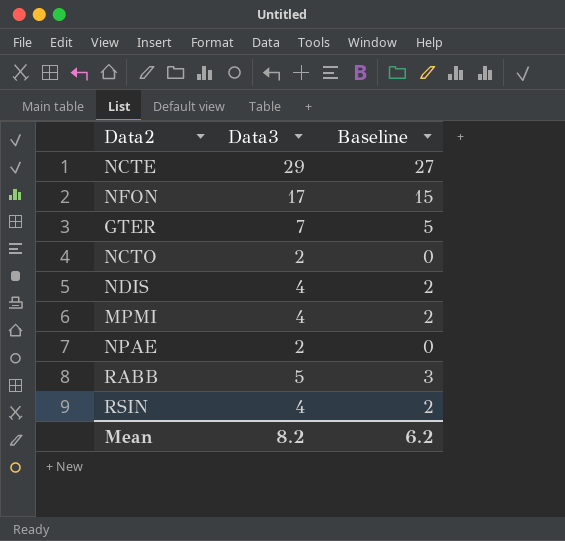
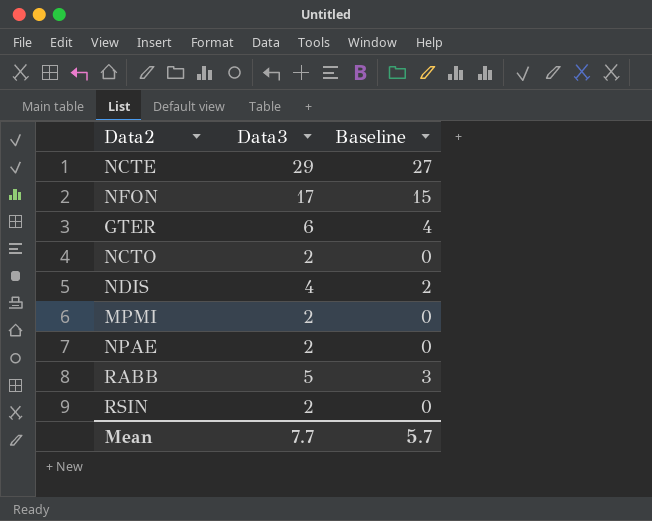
GTER | Data3: 7 -> 6
GTER | Baseline: 5 -> 4
MPMI | Data3: 4 -> 2
MPMI | Baseline: 2 -> 0
RSIN | Data3: 4 -> 2
RSIN | Baseline: 2 -> 0
Mean | Data3: 8.2 -> 7.7
Mean | Baseline: 6.2 -> 5.7

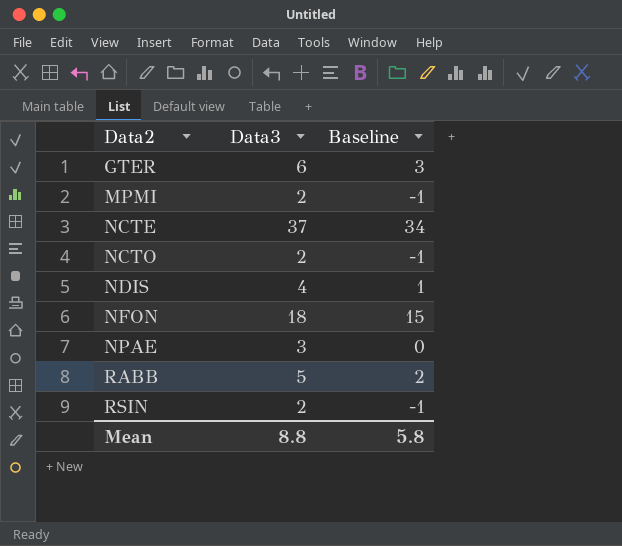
row order: none -> Data2 ascending
column Baseline | formula: [Data3] - 2 -> [Data3] - 3
NCTE | Data3: 29 -> 37
NFON | Data3: 17 -> 18
NPAE | Data3: 2 -> 3
Mean | Data3: 7.7 -> 8.8
Mean | Baseline: 5.7 -> 5.8

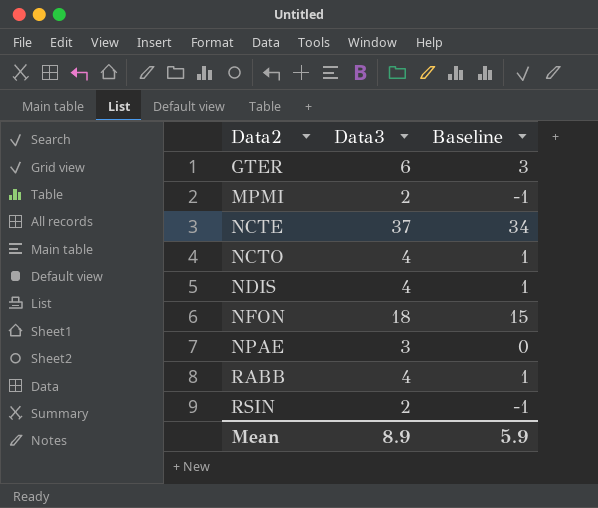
NCTO | Data3: 2 -> 4
NCTO | Baseline: -1 -> 1
RABB | Data3: 5 -> 4
RABB | Baseline: 2 -> 1
Mean | Data3: 8.8 -> 8.9
Mean | Baseline: 5.8 -> 5.9

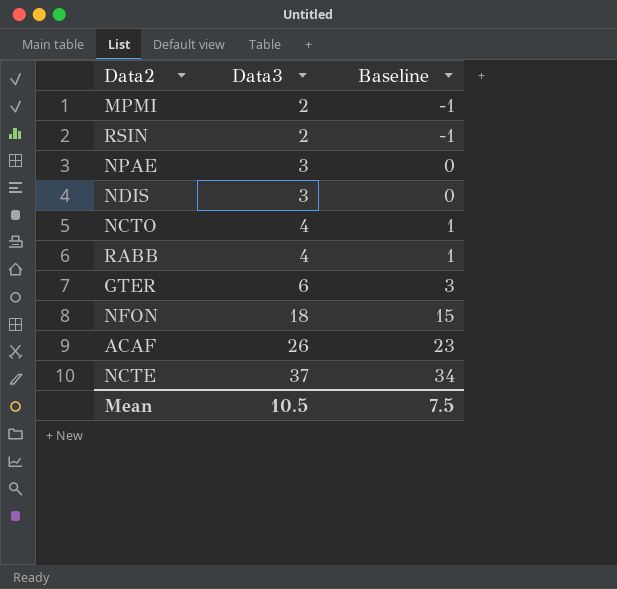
row order: Data2 ascending -> Data3 ascending
NDIS | Data3: 4 -> 3
NDIS | Baseline: 1 -> 0
row ACAF: none -> 26 | 23
Mean | Data3: 8.9 -> 10.5
Mean | Baseline: 5.9 -> 7.5

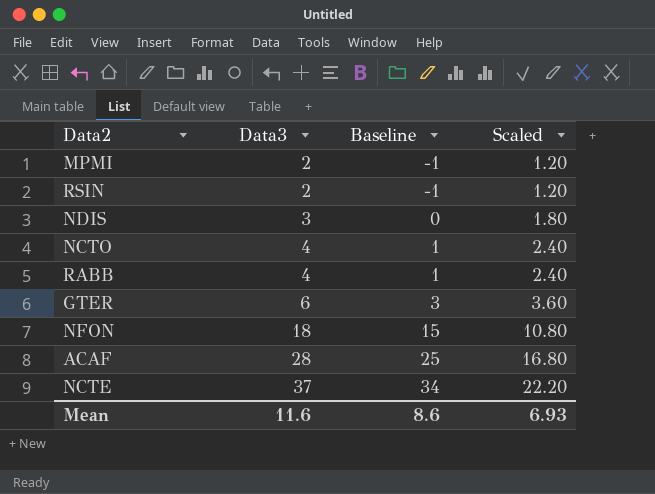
column Scaled | formula: none -> [Data3] * 0.6
row NPAE: 3 | 0 -> none
ACAF | Data3: 26 -> 28
ACAF | Baseline: 23 -> 25
Mean | Data3: 10.5 -> 11.6
Mean | Baseline: 7.5 -> 8.6

